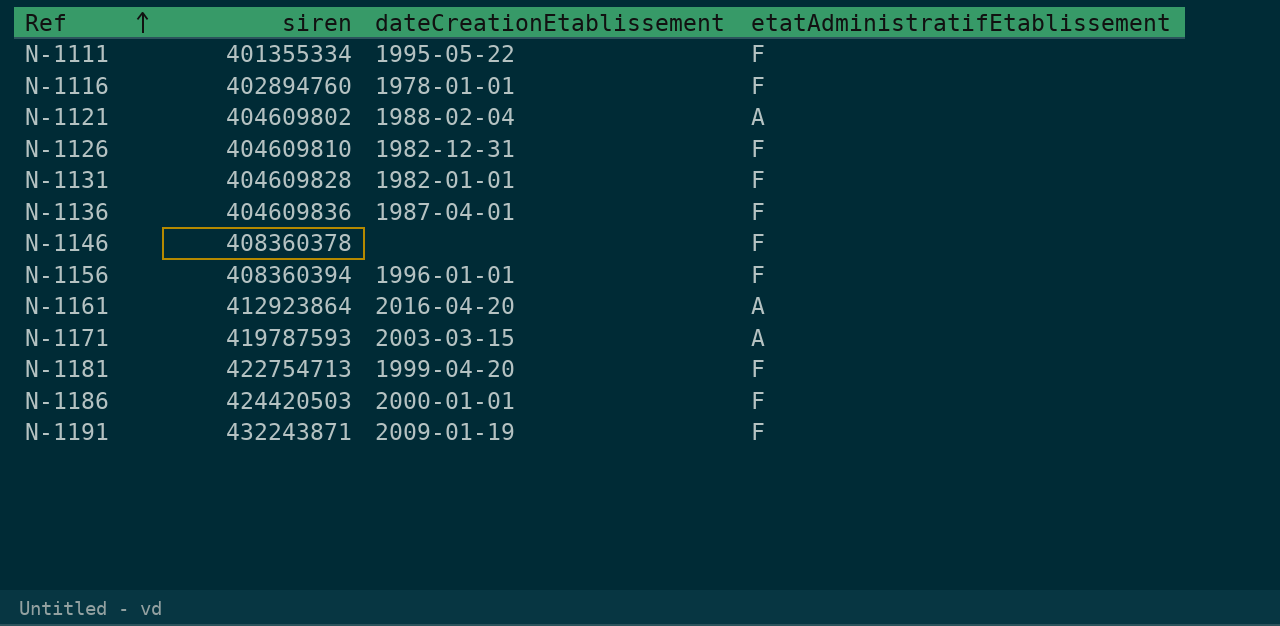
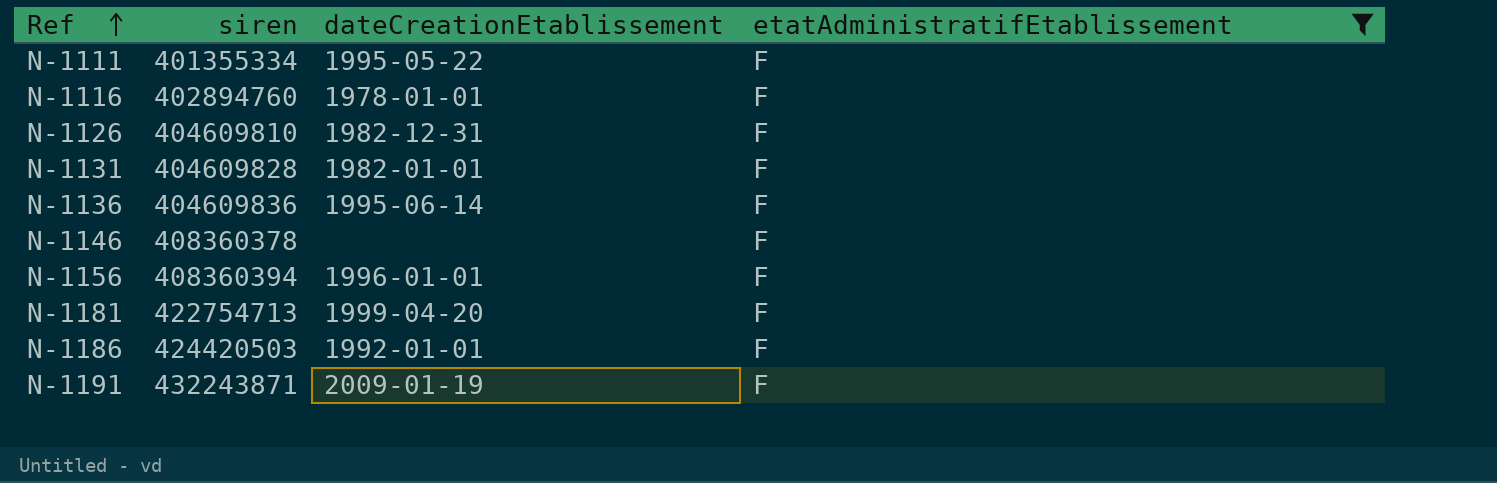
filter: none -> etatAdministratifEtablissement = F
N-1136 | dateCreationEtablissement: 1987-04-01 -> 1995-06-14
N-1186 | dateCreationEtablissement: 2000-01-01 -> 1992-01-01

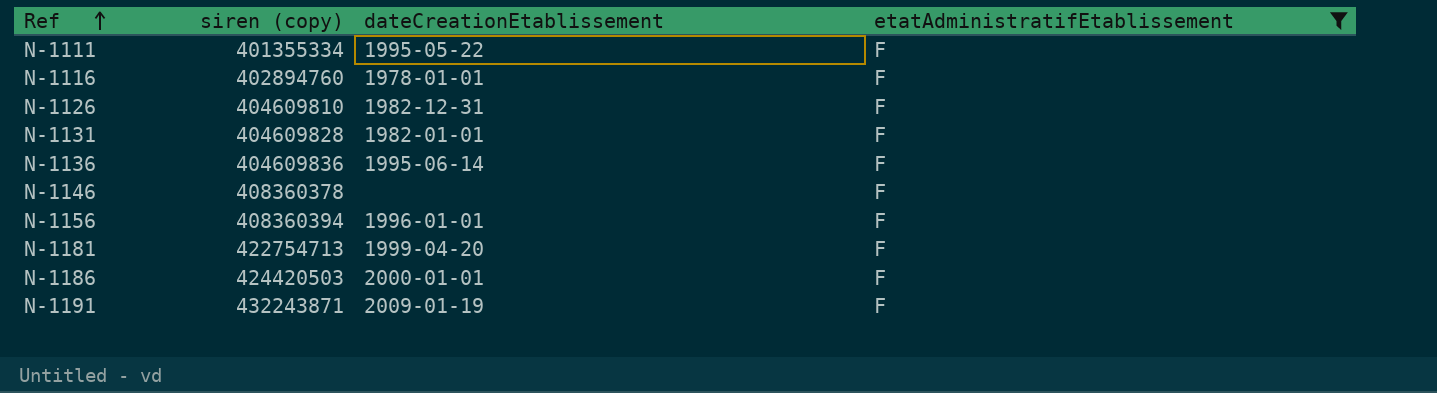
column name: siren -> siren (copy)
N-1186 | dateCreationEtablissement: 1992-01-01 -> 2000-01-01

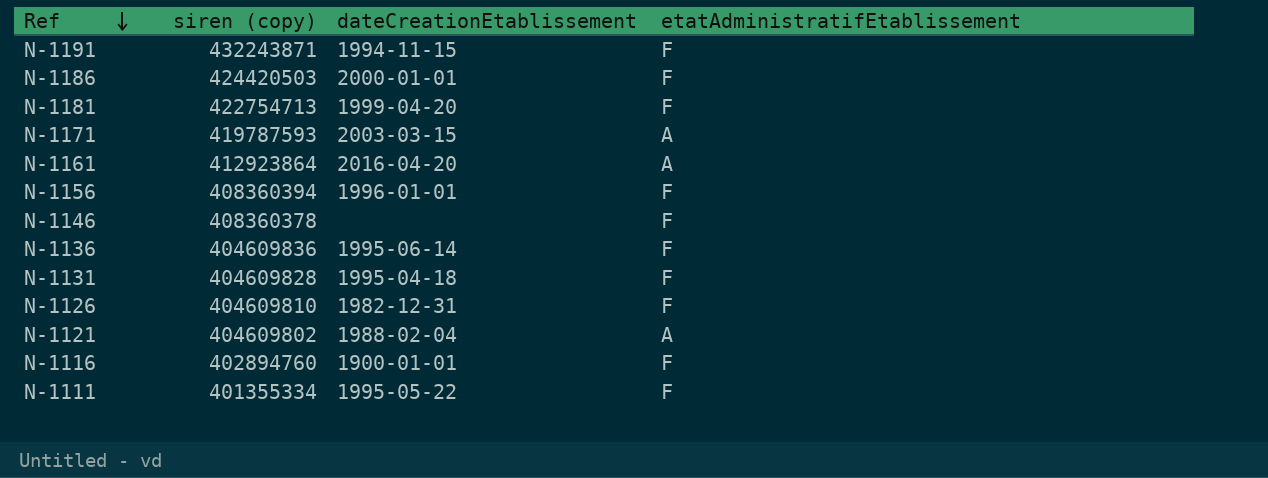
filter: etatAdministratifEtablissement = F -> none
row order: Ref ascending -> Ref descending
N-1191 | dateCreationEtablissement: 2009-01-19 -> 1994-11-15
N-1131 | dateCreationEtablissement: 1982-01-01 -> 1995-04-18
N-1116 | dateCreationEtablissement: 1978-01-01 -> 1900-01-01

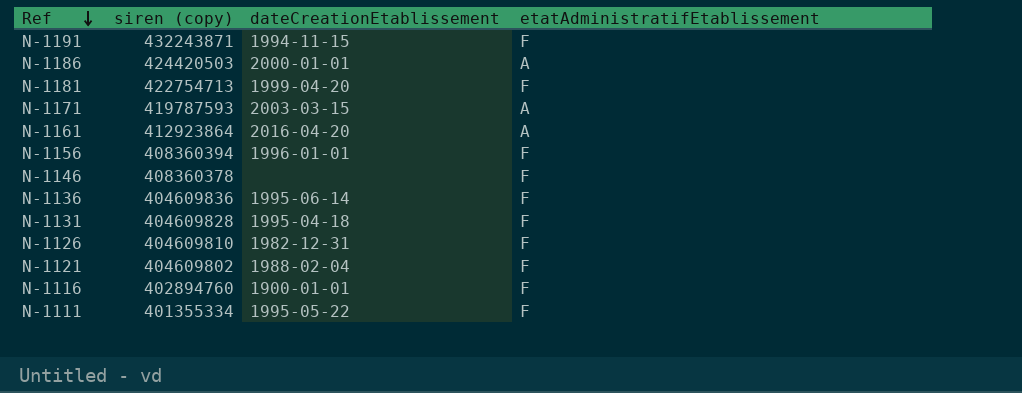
N-1186 | etatAdministratifEtablissement: F -> A
N-1121 | etatAdministratifEtablissement: A -> F

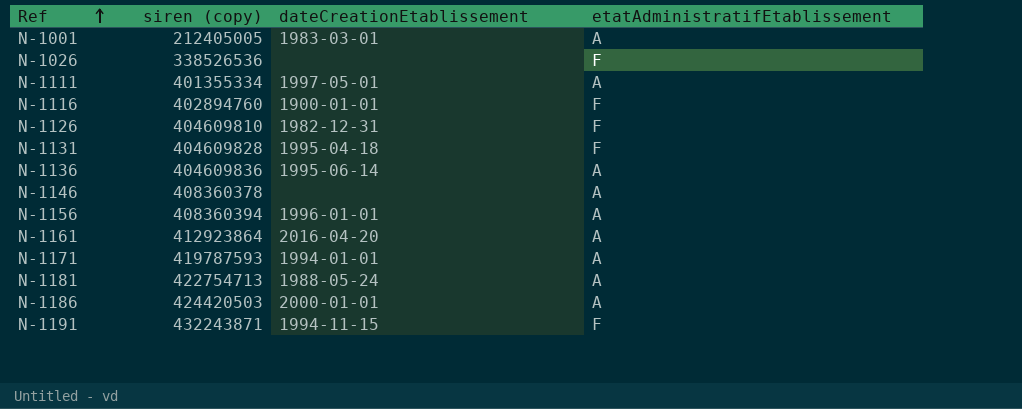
row order: Ref descending -> Ref ascending
row N-1121: 404609802 | 1988-02-04 | F -> none
row N-1001: none -> 212405005 | 1983-03-01 | A
row N-1026: none -> 338526536 | none | F
N-1111 | dateCreationEtablissement: 1995-05-22 -> 1997-05-01
N-1111 | etatAdministratifEtablissement: F -> A
N-1136 | etatAdministratifEtablissement: F -> A
N-1146 | etatAdministratifEtablissement: F -> A
N-1156 | etatAdministratifEtablissement: F -> A
N-1171 | dateCreationEtablissement: 2003-03-15 -> 1994-01-01
N-1181 | dateCreationEtablissement: 1999-04-20 -> 1988-05-24
N-1181 | etatAdministratifEtablissement: F -> A

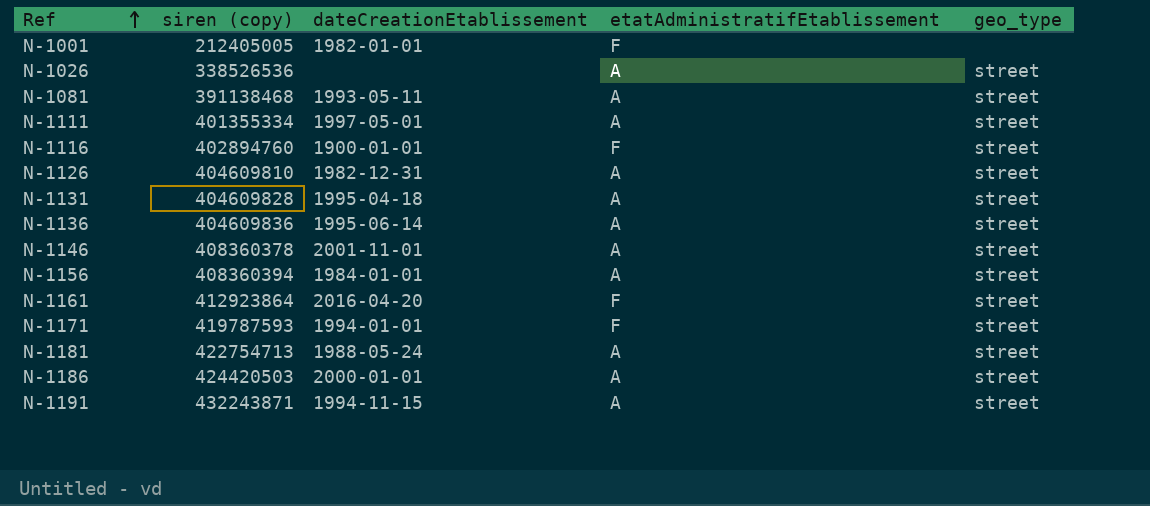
column geo_type | position: none -> 5
N-1001 | dateCreationEtablissement: 1983-03-01 -> 1982-01-01
N-1001 | etatAdministratifEtablissement: A -> F
N-1026 | etatAdministratifEtablissement: F -> A
row N-1081: none -> 391138468 | 1993-05-11 | A | street
N-1126 | etatAdministratifEtablissement: F -> A
N-1131 | etatAdministratifEtablissement: F -> A
N-1146 | dateCreationEtablissement: none -> 2001-11-01
N-1156 | dateCreationEtablissement: 1996-01-01 -> 1984-01-01
N-1161 | etatAdministratifEtablissement: A -> F
N-1171 | etatAdministratifEtablissement: A -> F
N-1191 | etatAdministratifEtablissement: F -> A

